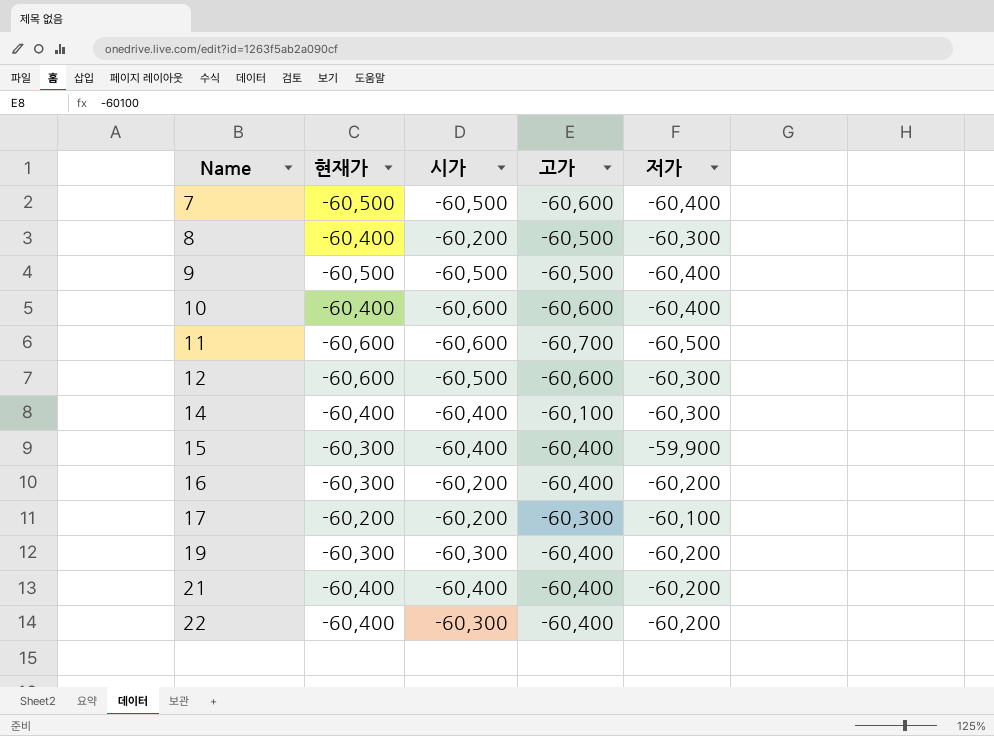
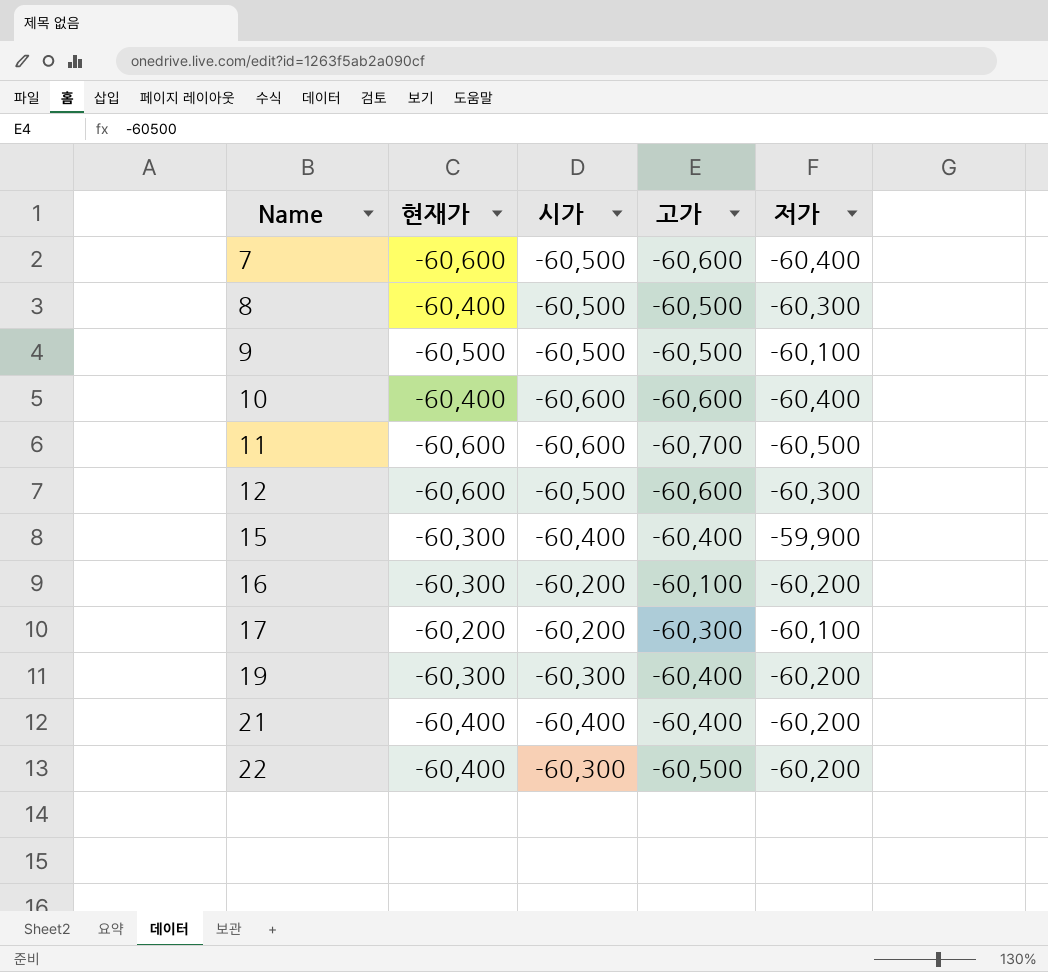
row 14: -60,400 | -60,400 | -60,100 | -60,300 -> none
7 | 현재가: -60,500 -> -60,600
8 | 시가: -60,200 -> -60,500
9 | 저가: -60,400 -> -60,100
16 | 고가: -60,400 -> -60,100
22 | 고가: -60,400 -> -60,500

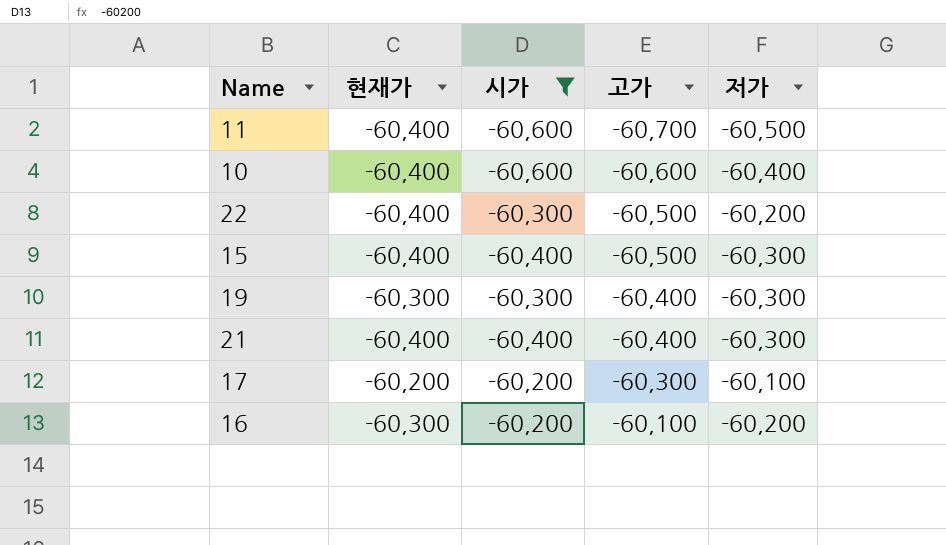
filter: none -> 시가 != -60,500
row order: Name ascending -> 고가 ascending
11 | 현재가: -60,600 -> -60,400
15 | 현재가: -60,300 -> -60,400
15 | 고가: -60,400 -> -60,500
15 | 저가: -59,900 -> -60,300
19 | 저가: -60,200 -> -60,300
21 | 저가: -60,200 -> -60,300

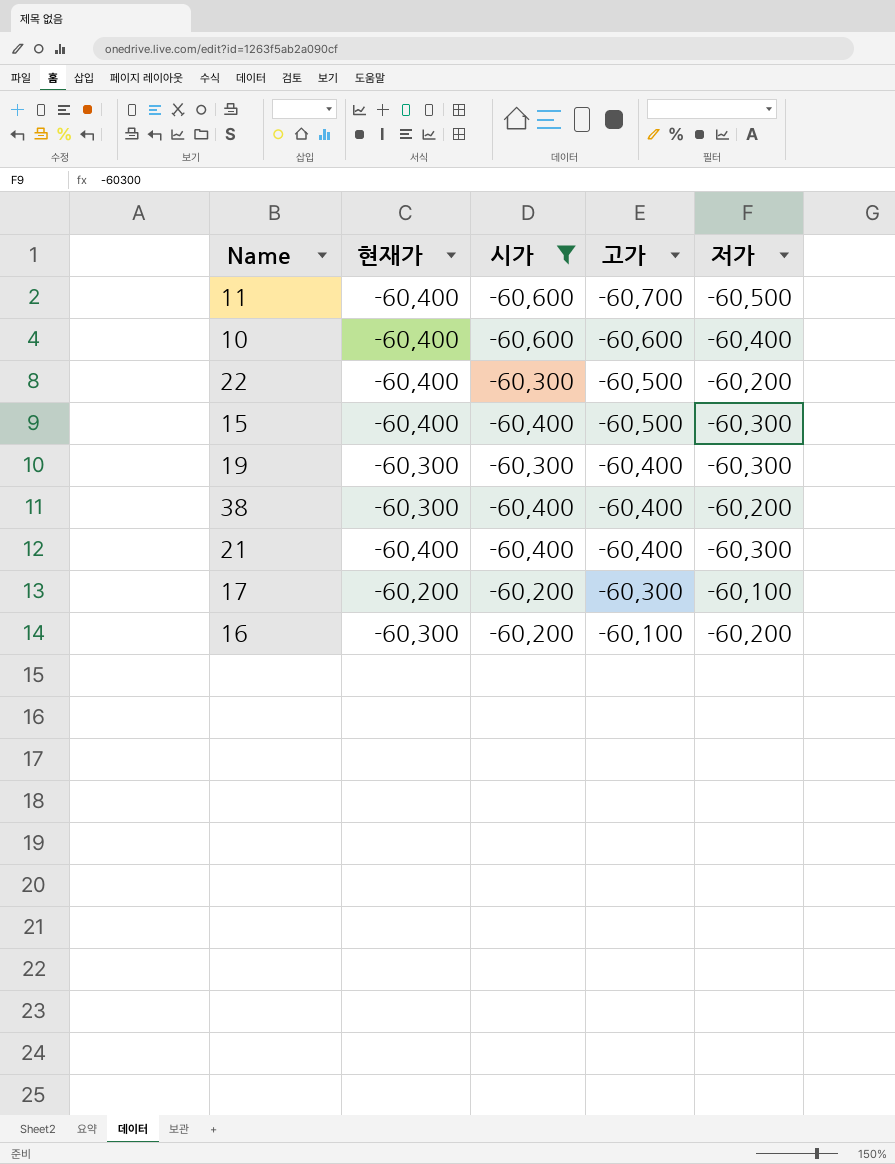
row 38: none -> -60,300 | -60,400 | -60,400 | -60,200

